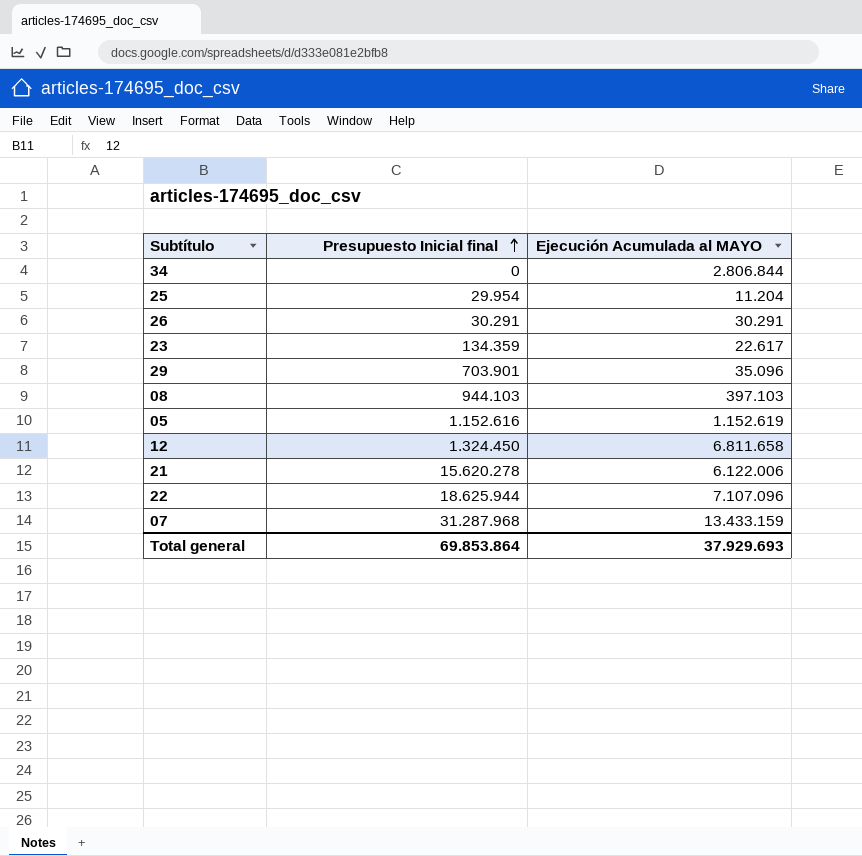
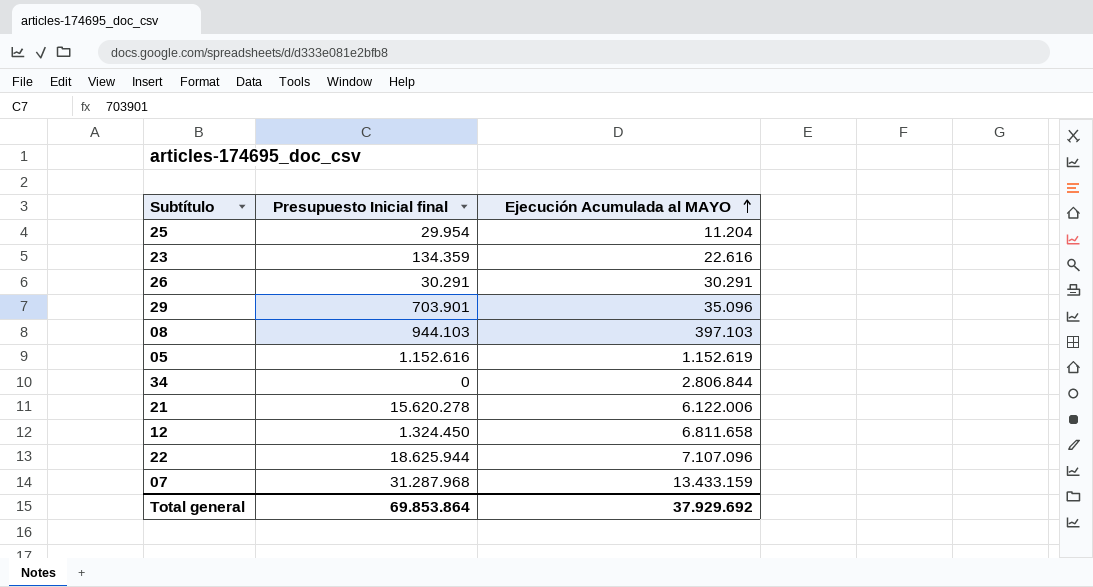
row order: Presupuesto Inicial final ascending -> Ejecución Acumulada al MAYO ascending
23 | Ejecución Acumulada al MAYO: 22.617 -> 22.616
Total general | Ejecución Acumulada al MAYO: 37.929.693 -> 37.929.692

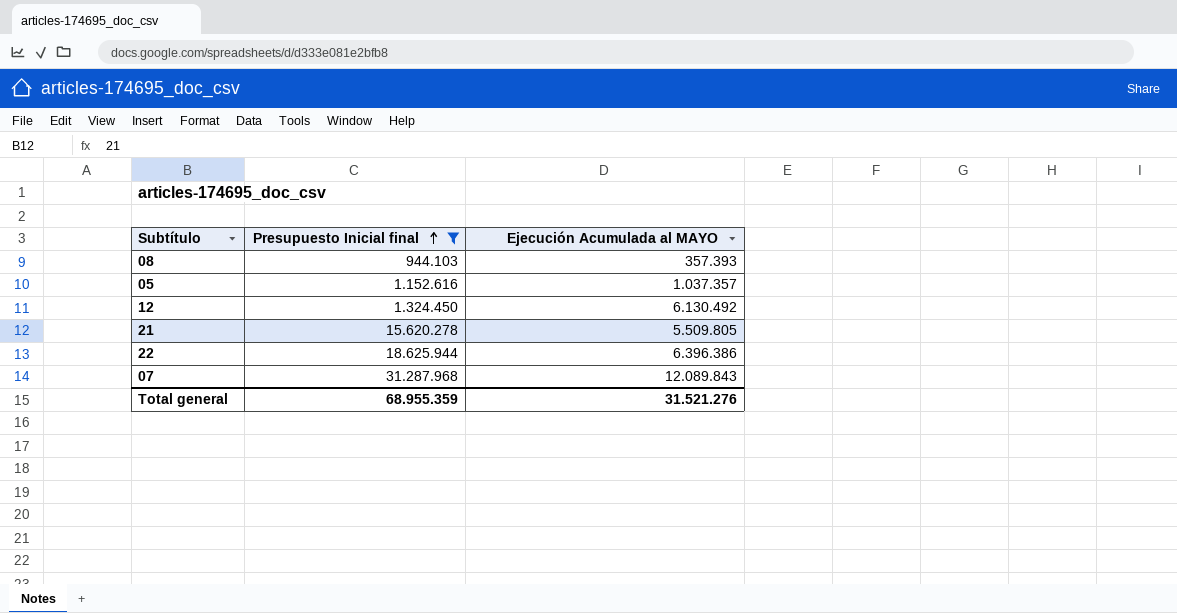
filter: none -> Presupuesto Inicial final >= 944.103
row order: Ejecución Acumulada al MAYO ascending -> Presupuesto Inicial final ascending
08 | Ejecución Acumulada al MAYO: 397.103 -> 357.393
05 | Ejecución Acumulada al MAYO: 1.152.619 -> 1.037.357
12 | Ejecución Acumulada al MAYO: 6.811.658 -> 6.130.492
21 | Ejecución Acumulada al MAYO: 6.122.006 -> 5.509.805
22 | Ejecución Acumulada al MAYO: 7.107.096 -> 6.396.386
07 | Ejecución Acumulada al MAYO: 13.433.159 -> 12.089.843
Total general | Presupuesto Inicial final: 69.853.864 -> 68.955.359
Total general | Ejecución Acumulada al MAYO: 37.929.692 -> 31.521.276

